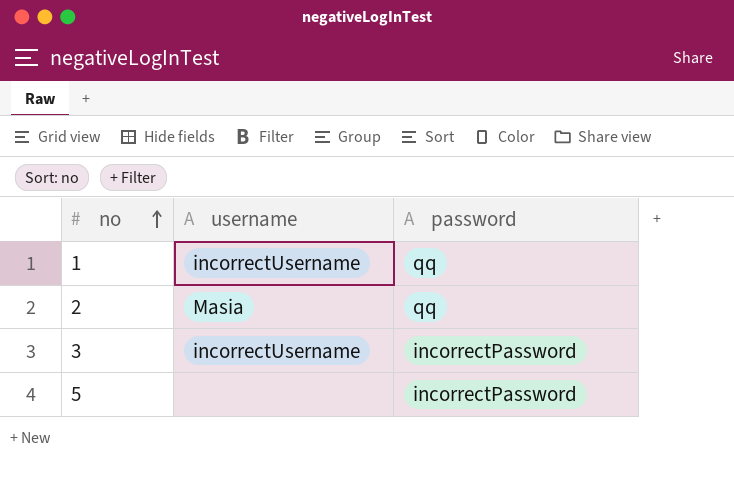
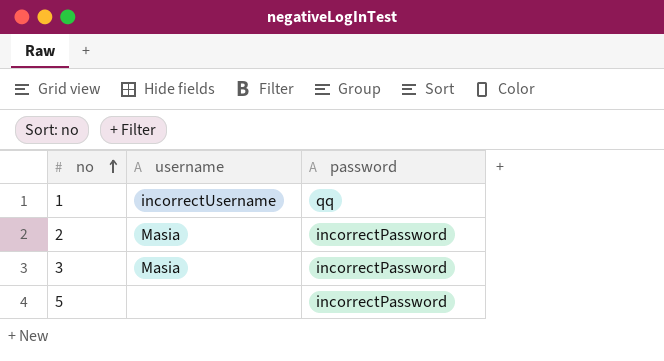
2 | password: qq -> incorrectPassword
3 | username: incorrectUsername -> Masia

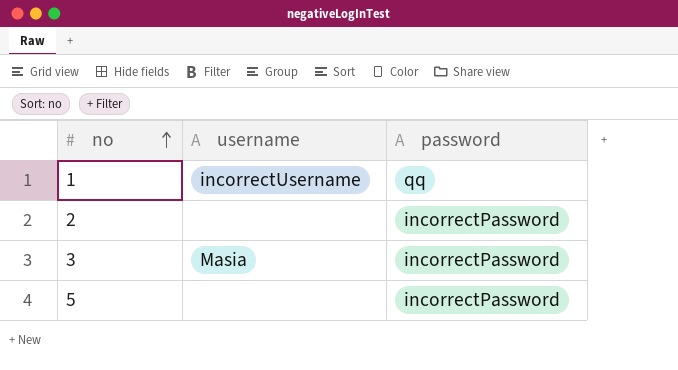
2 | username: Masia -> none

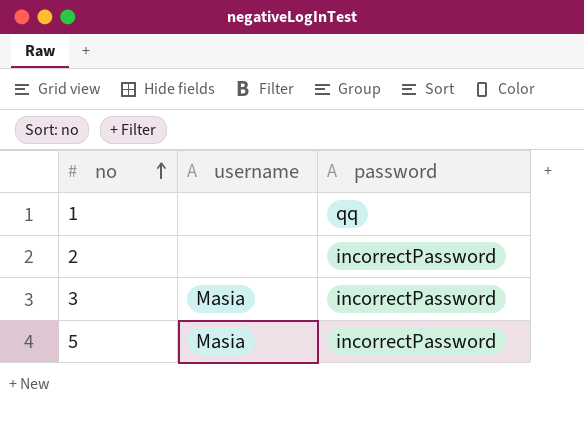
1 | username: incorrectUsername -> none
5 | username: none -> Masia

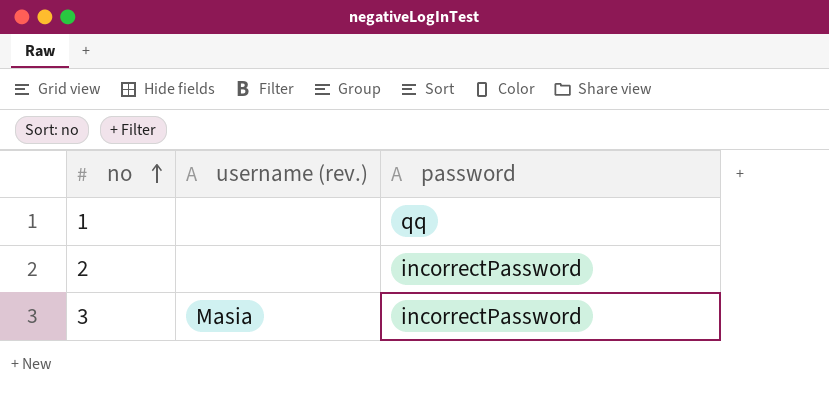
column name: username -> username (rev.)
row 5: Masia | incorrectPassword -> none

